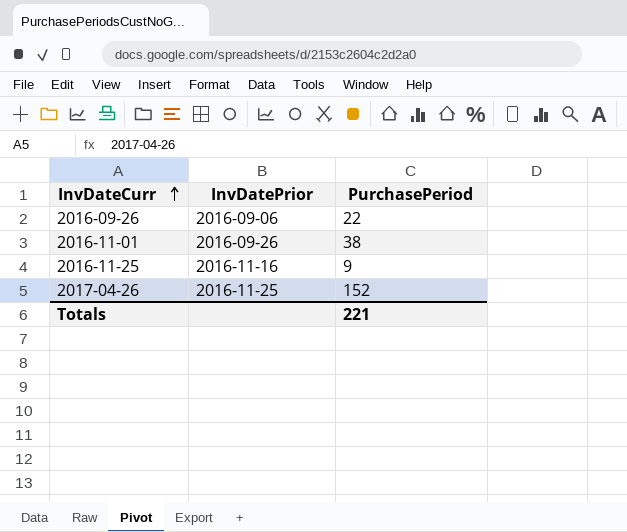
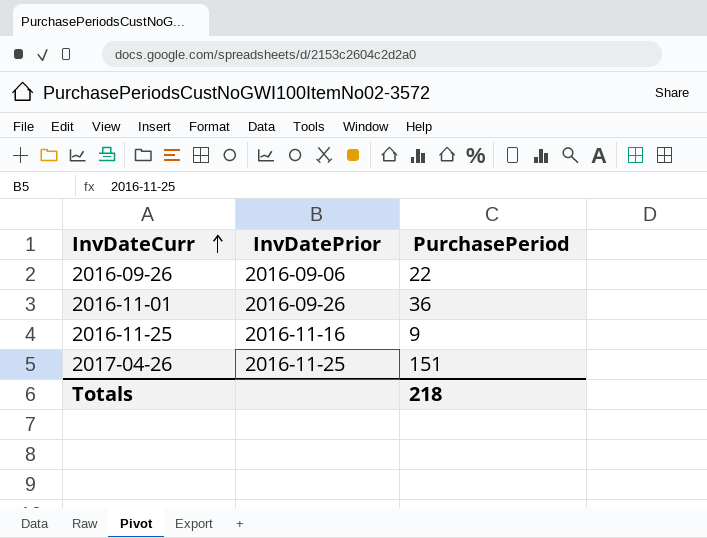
2016-11-01 | PurchasePeriod: 38 -> 36
2017-04-26 | PurchasePeriod: 152 -> 151
Totals | PurchasePeriod: 221 -> 218

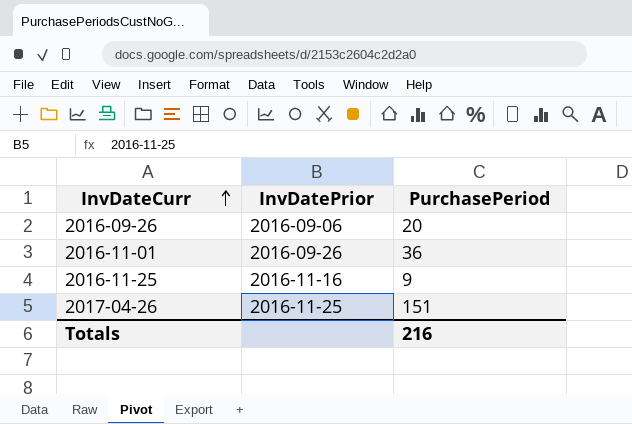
2016-09-26 | PurchasePeriod: 22 -> 20
Totals | PurchasePeriod: 218 -> 216

